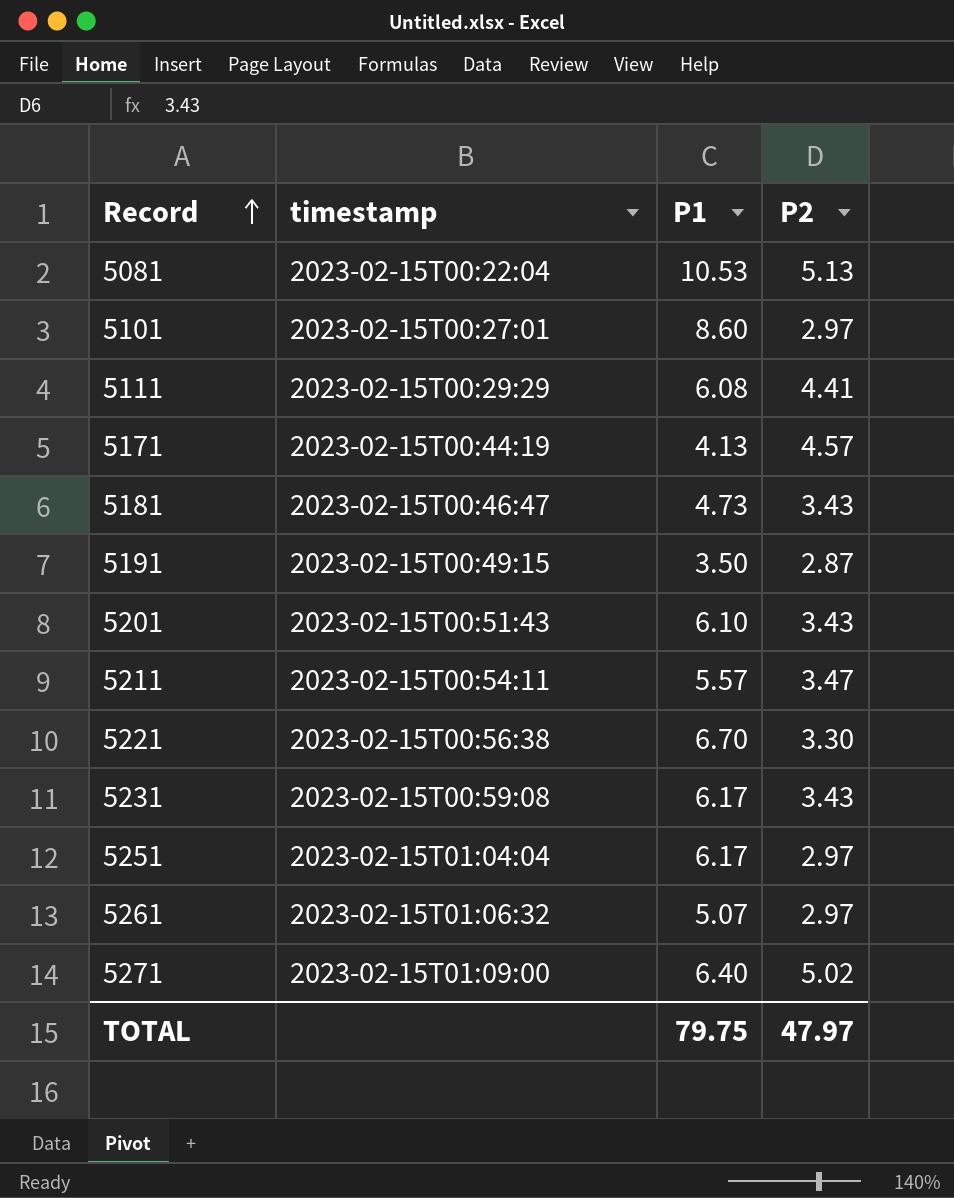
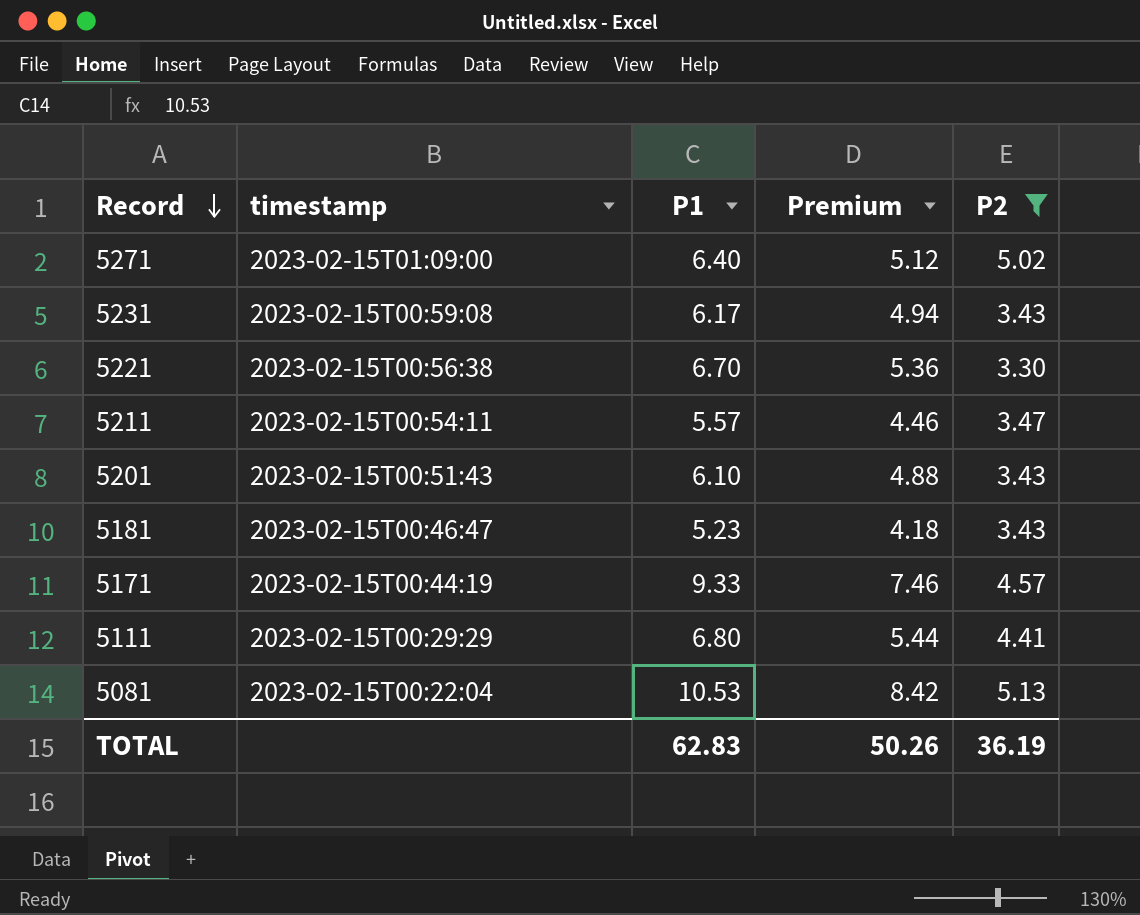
filter: none -> P2 >= 3.30
row order: Record ascending -> Record descending
column Premium | formula: none -> [P1] * 0.8
5181 | P1: 4.73 -> 5.23
5171 | P1: 4.13 -> 9.33
5111 | P1: 6.08 -> 6.80
TOTAL | P1: 79.75 -> 62.83
TOTAL | P2: 47.97 -> 36.19

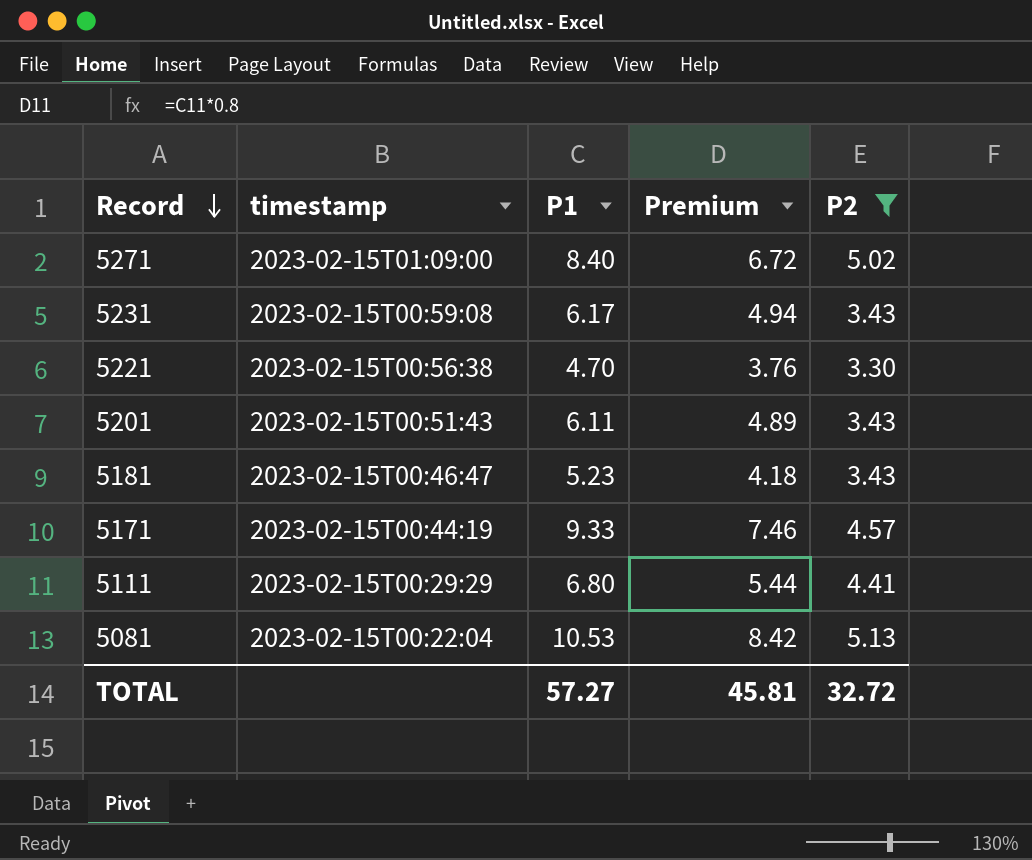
row 5211: 2023-02-15T00:54:11 | 5.57 | 4.46 | 3.47 -> none
5271 | P1: 6.40 -> 8.40
5271 | Premium: 5.12 -> 6.72
5221 | P1: 6.70 -> 4.70
5221 | Premium: 5.36 -> 3.76
5201 | P1: 6.10 -> 6.11
5201 | Premium: 4.88 -> 4.89
TOTAL | P1: 62.83 -> 57.27
TOTAL | Premium: 50.26 -> 45.81
TOTAL | P2: 36.19 -> 32.72

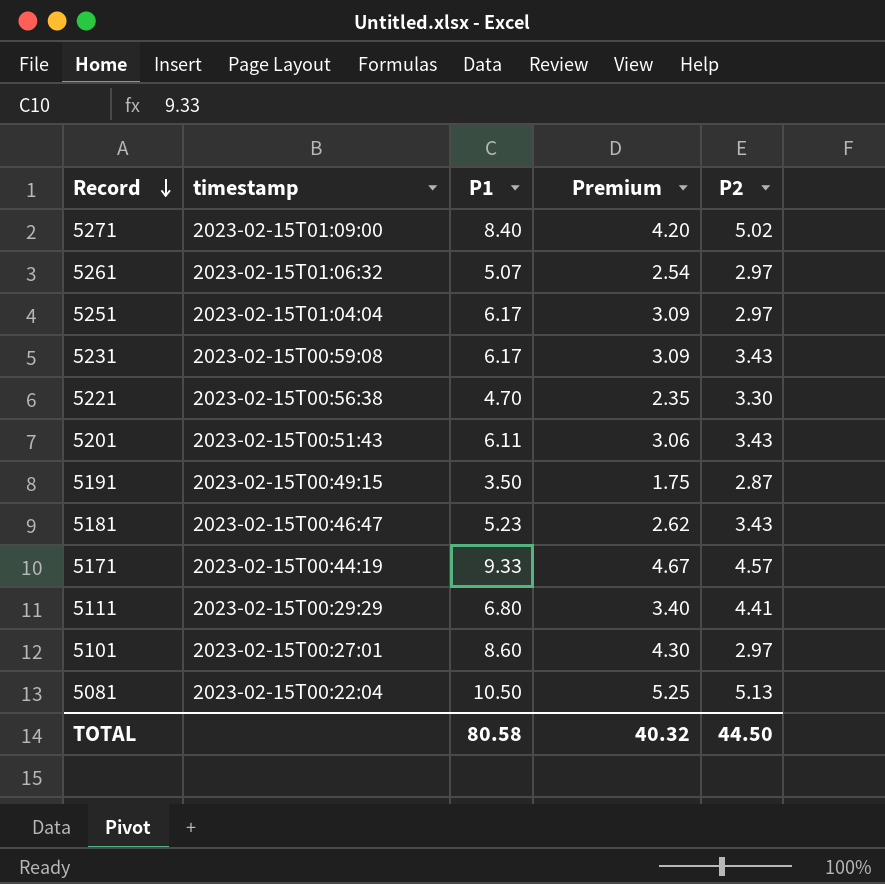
filter: P2 >= 3.30 -> none
column Premium | formula: [P1] * 0.8 -> [P1] * 0.5
5081 | P1: 10.53 -> 10.50
TOTAL | P1: 57.27 -> 80.58
TOTAL | Premium: 45.81 -> 40.32
TOTAL | P2: 32.72 -> 44.50

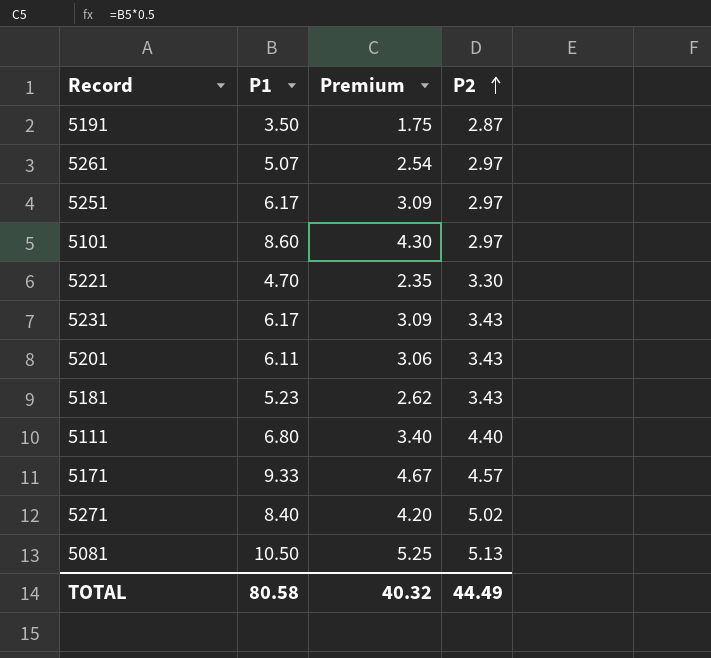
row order: Record descending -> P2 ascending
column timestamp | position: 2 -> none
5111 | P2: 4.41 -> 4.40
TOTAL | P2: 44.50 -> 44.49

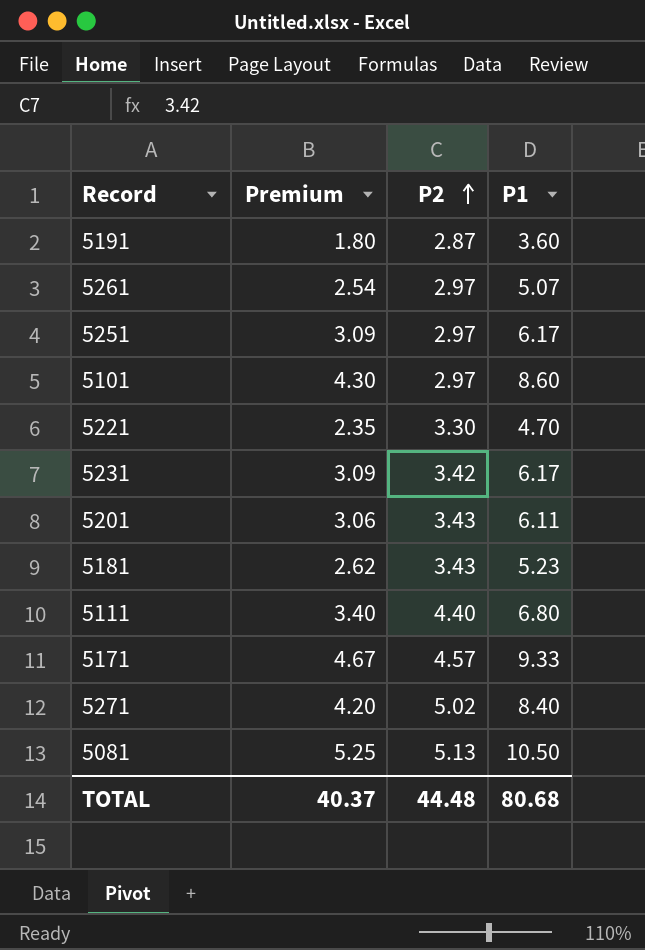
column P1 | position: 2 -> 4
5191 | Premium: 1.75 -> 1.80
5191 | P1: 3.50 -> 3.60
5231 | P2: 3.43 -> 3.42
TOTAL | Premium: 40.32 -> 40.37
TOTAL | P2: 44.49 -> 44.48
TOTAL | P1: 80.58 -> 80.68

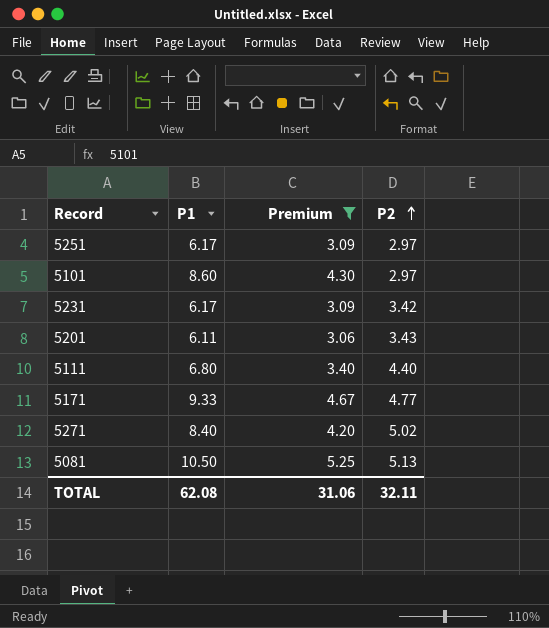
filter: none -> Premium >= 3.06
column P1 | position: 4 -> 2
5171 | P2: 4.57 -> 4.77
TOTAL | P1: 80.68 -> 62.08
TOTAL | Premium: 40.37 -> 31.06
TOTAL | P2: 44.48 -> 32.11

